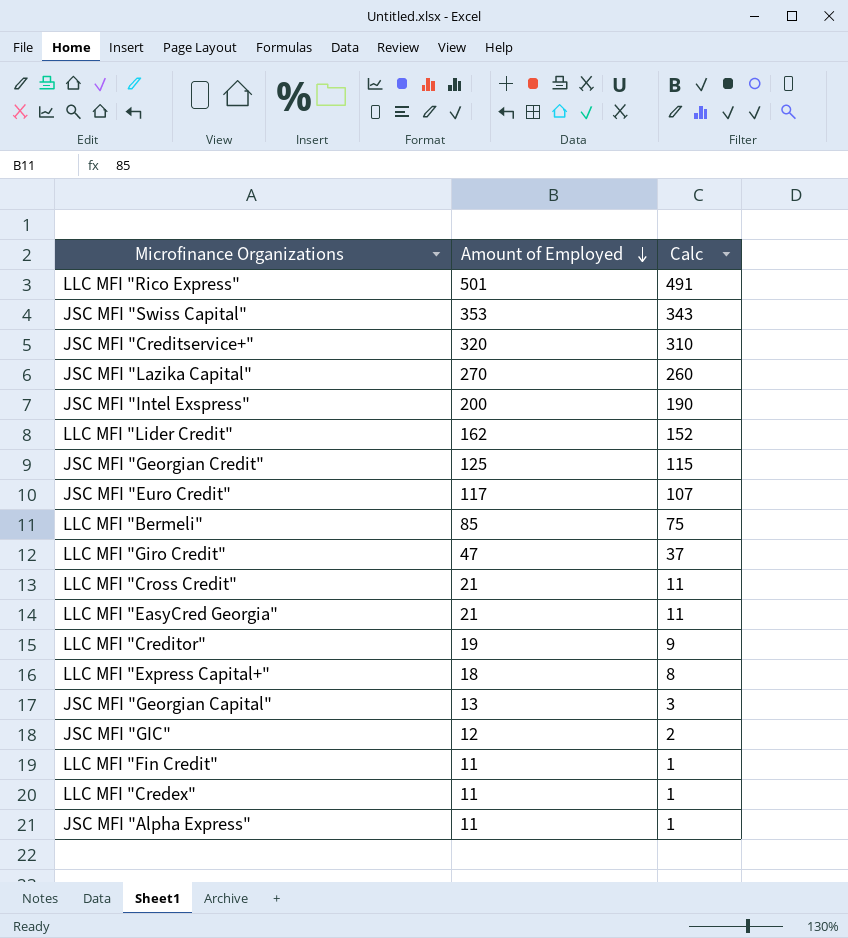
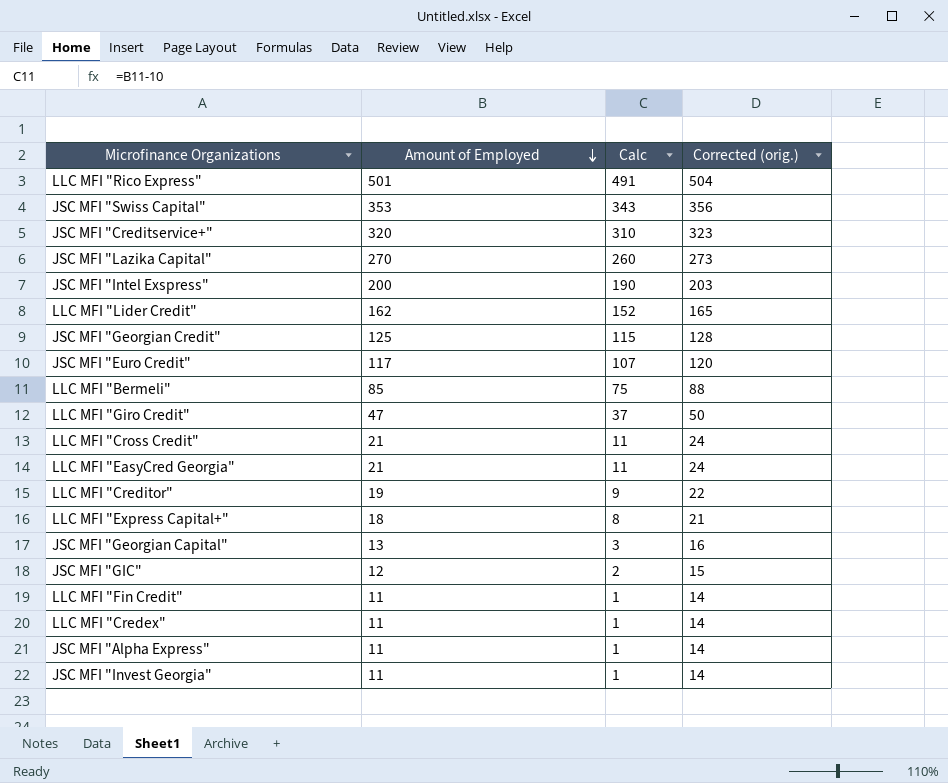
column Corrected (orig.) | formula: none -> [Amount of Employed] + 3
row JSC MFI "Invest Georgia": none -> 11 | 1 | 14

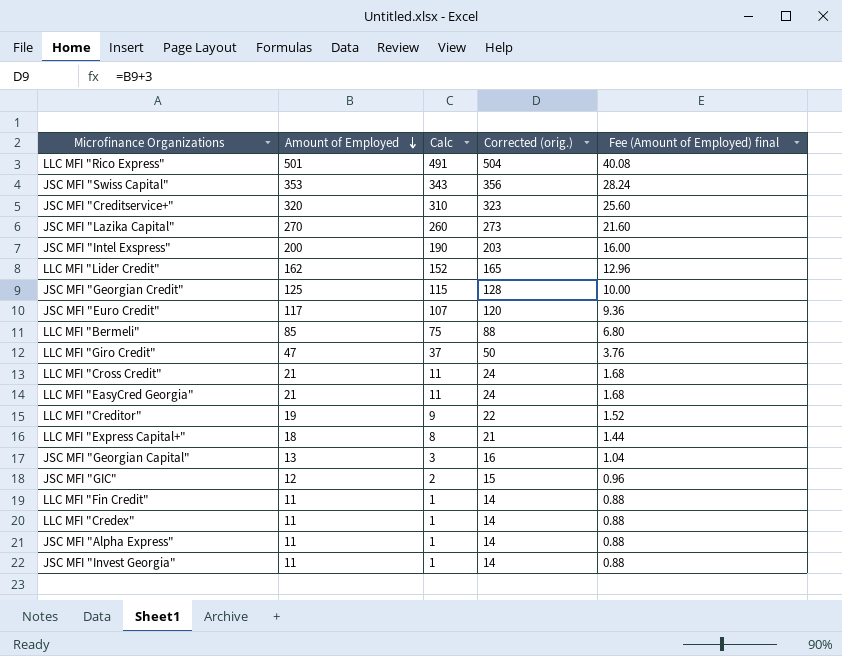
column Fee (Amount of Employed) final | formula: none -> [Amount of Employed] * 0.08

